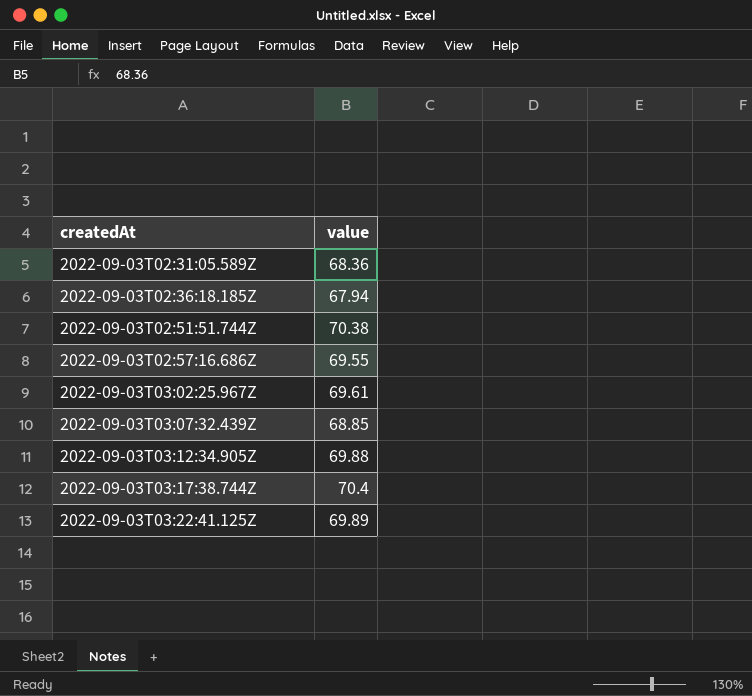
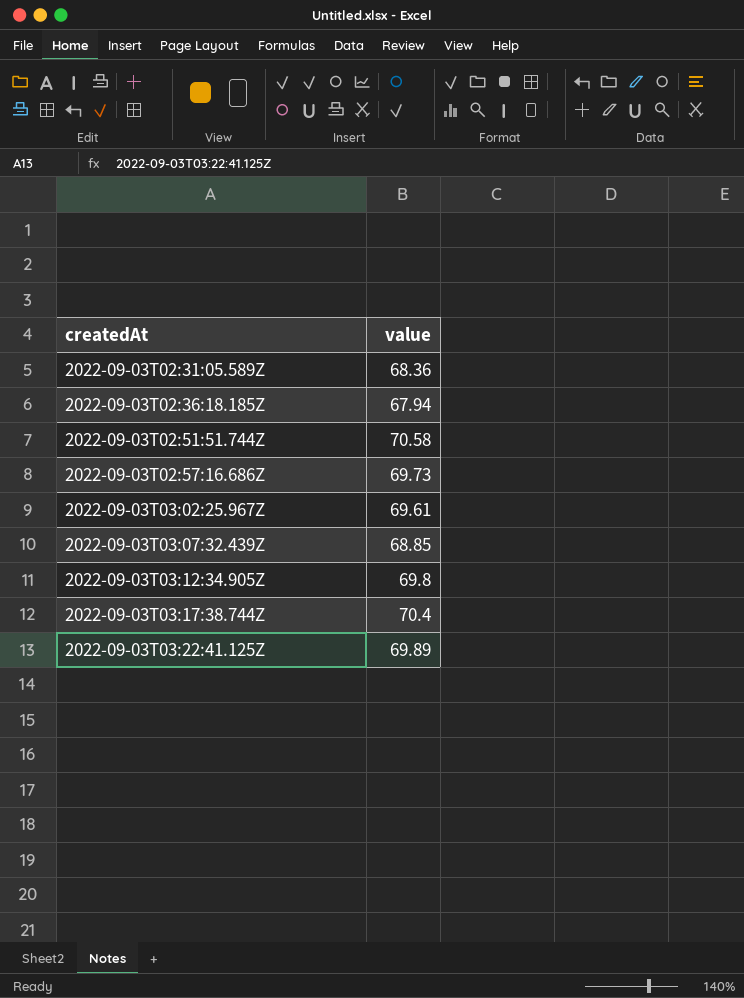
2022-09-03T02:51:51.744Z | value: 70.38 -> 70.58
2022-09-03T02:57:16.686Z | value: 69.55 -> 69.73
2022-09-03T03:12:34.905Z | value: 69.88 -> 69.8

